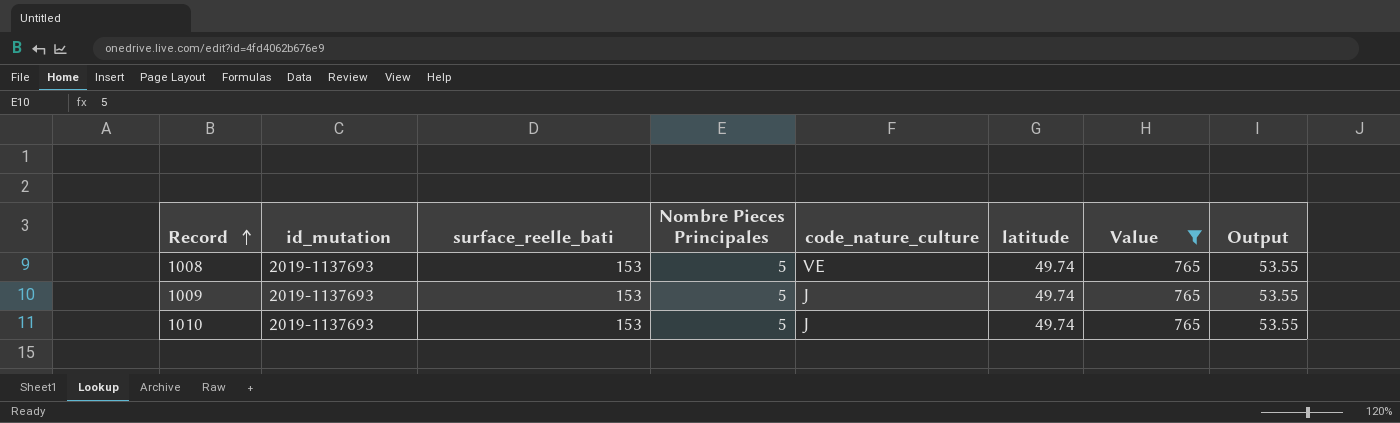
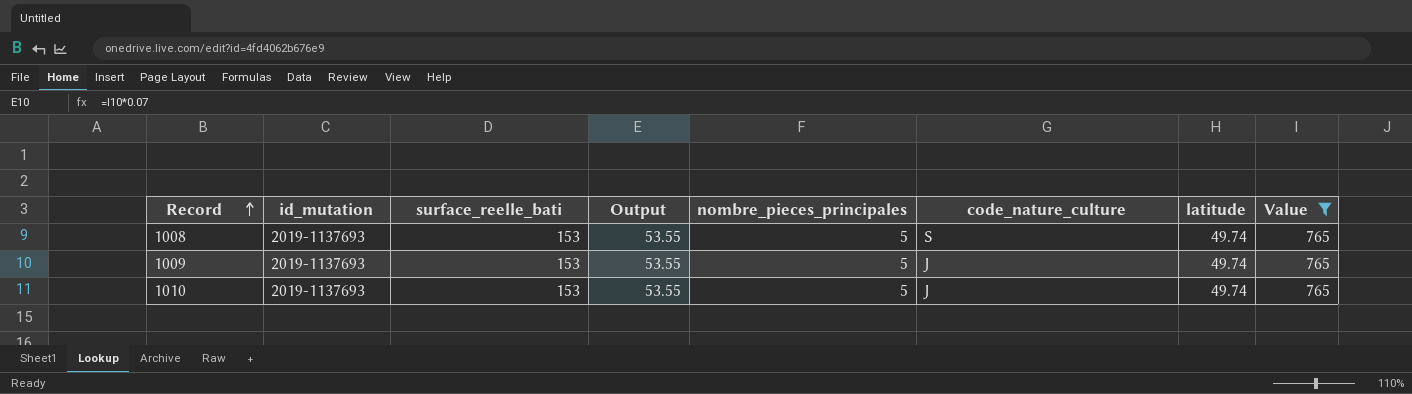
column Output | position: 8 -> 4
column name: Nombre Pieces Principales -> nombre_pieces_principales
1008 | code_nature_culture: VE -> S

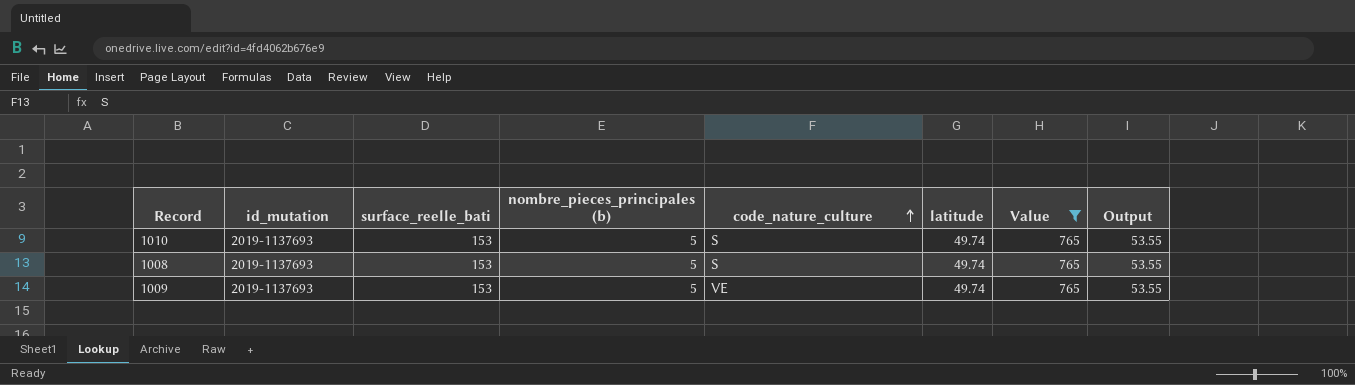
row order: Record ascending -> code_nature_culture ascending
column name: nombre_pieces_principales -> nombre_pieces_principales (b)
column Output | position: 4 -> 8
1010 | code_nature_culture: J -> S
1009 | code_nature_culture: J -> VE

